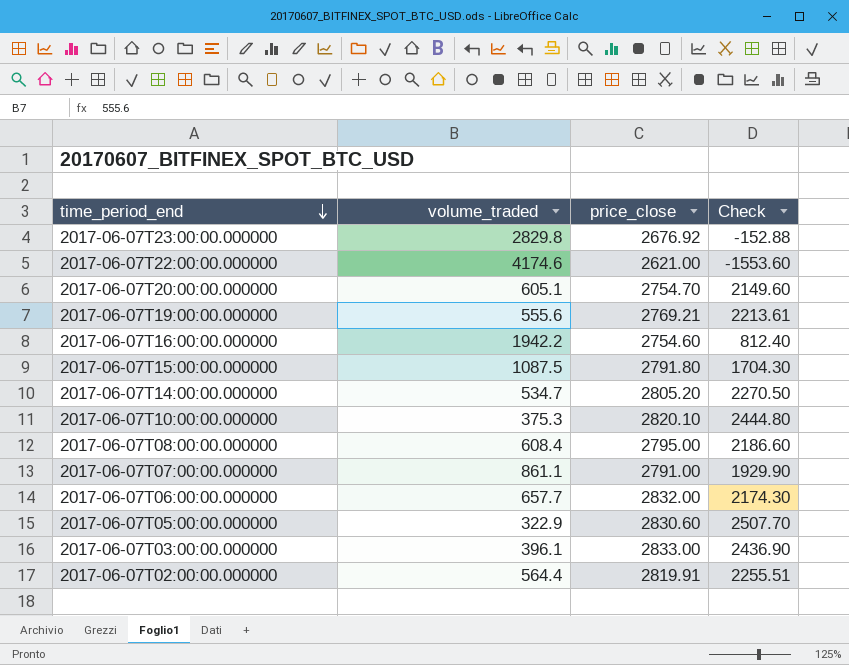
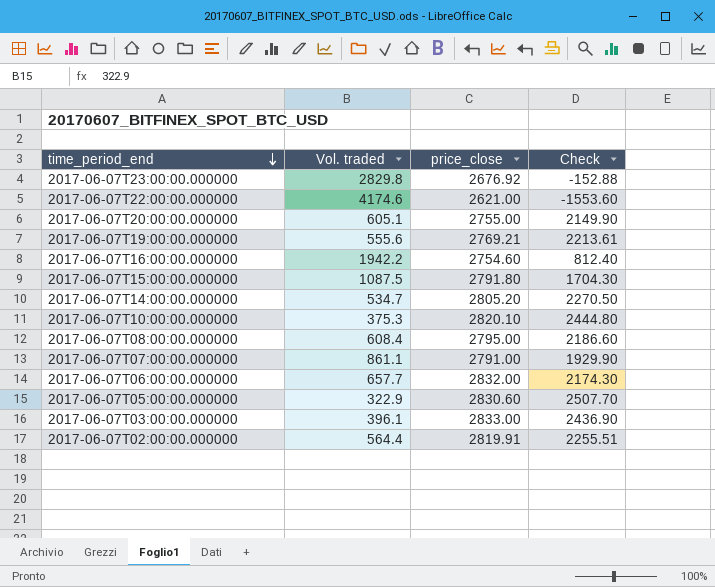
column name: volume_traded -> Vol. traded
2017-06-07T20:00:00.000000 | price_close: 2754.70 -> 2755.00
2017-06-07T20:00:00.000000 | Check: 2149.60 -> 2149.90

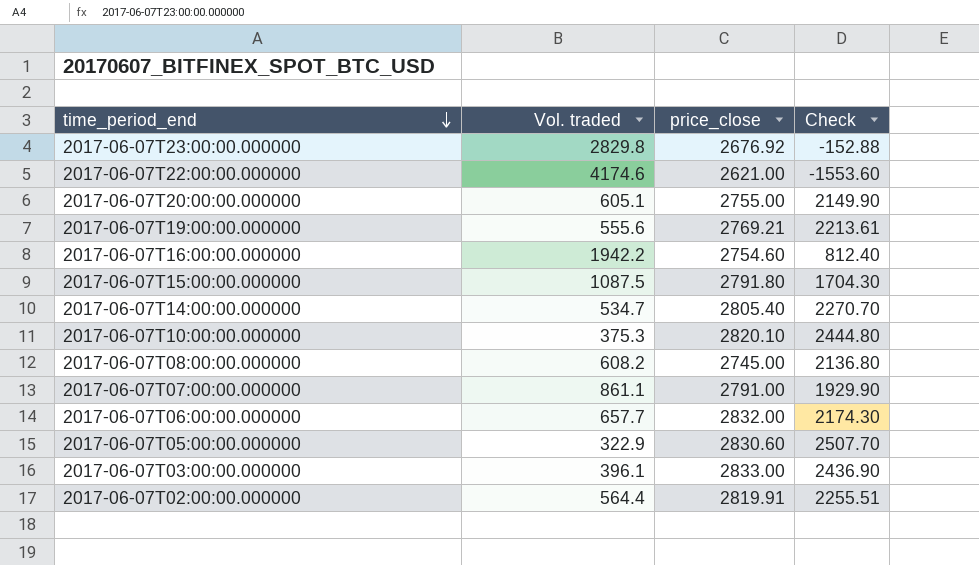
2017-06-07T14:00:00.000000 | price_close: 2805.20 -> 2805.40
2017-06-07T14:00:00.000000 | Check: 2270.50 -> 2270.70
2017-06-07T08:00:00.000000 | Vol. traded: 608.4 -> 608.2
2017-06-07T08:00:00.000000 | price_close: 2795.00 -> 2745.00
2017-06-07T08:00:00.000000 | Check: 2186.60 -> 2136.80

